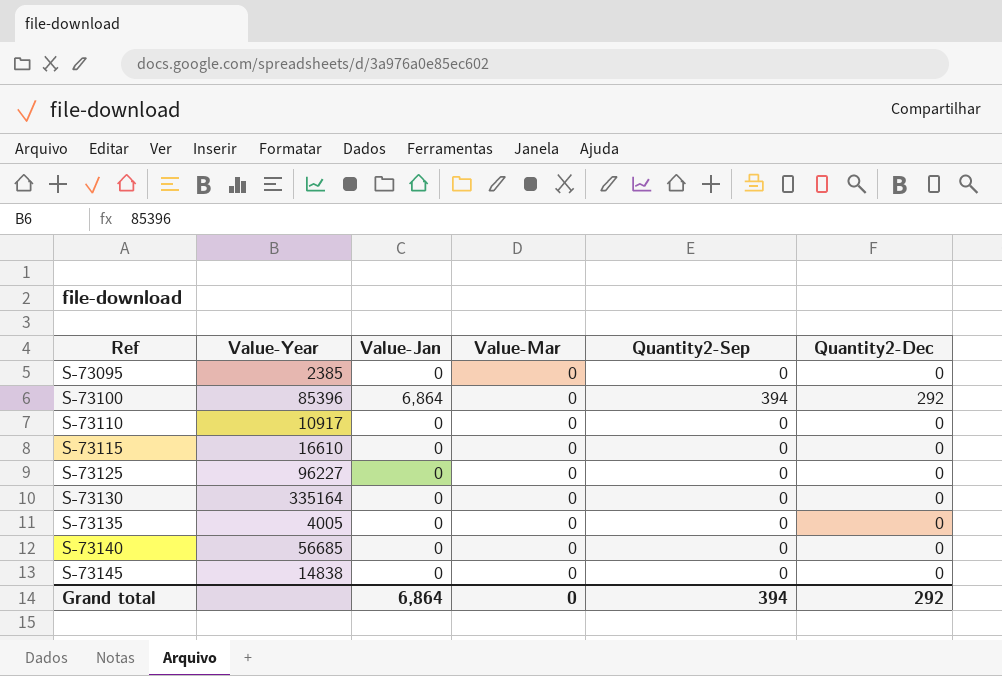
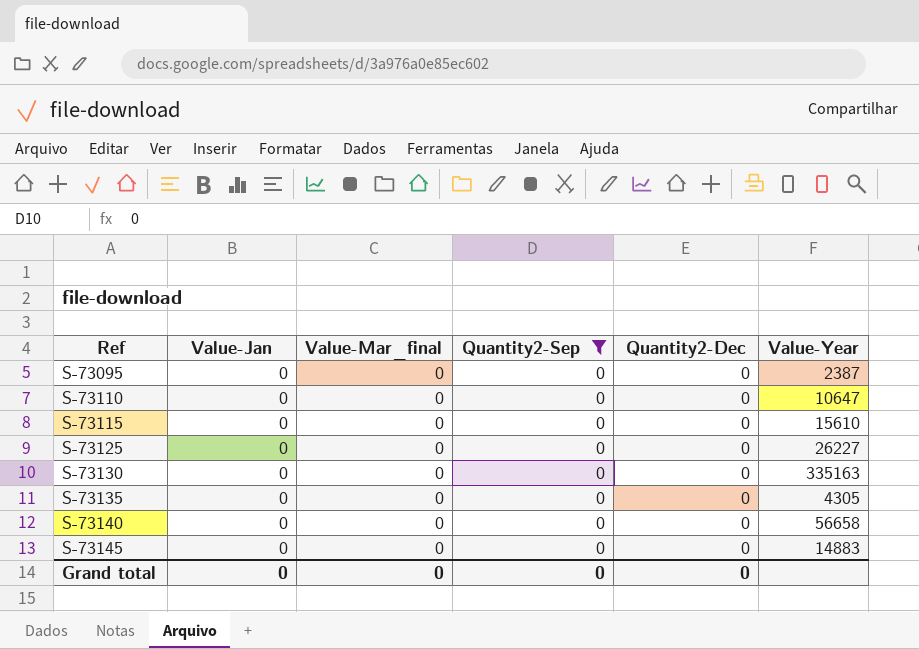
filter: none -> Quantity2-Sep = 0
column name: Value-Mar -> Value-Mar_final
column Value-Year | position: 2 -> 6
S-73095 | Value-Year: 2385 -> 2387
S-73110 | Value-Year: 10917 -> 10647
S-73115 | Value-Year: 16610 -> 15610
S-73125 | Value-Year: 96227 -> 26227
S-73130 | Value-Year: 335164 -> 335163
S-73135 | Value-Year: 4005 -> 4305
S-73140 | Value-Year: 56685 -> 56658
S-73145 | Value-Year: 14838 -> 14883
Grand total | Value-Jan: 6,864 -> 0
Grand total | Quantity2-Sep: 394 -> 0
Grand total | Quantity2-Dec: 292 -> 0

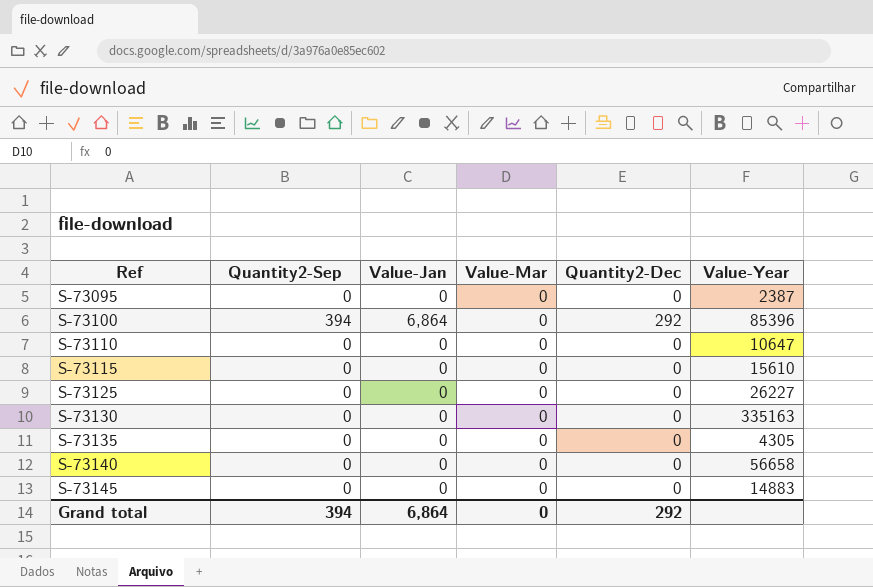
filter: Quantity2-Sep = 0 -> none
column Quantity2-Sep | position: 4 -> 2
column name: Value-Mar_final -> Value-Mar
Grand total | Quantity2-Sep: 0 -> 394
Grand total | Value-Jan: 0 -> 6,864
Grand total | Quantity2-Dec: 0 -> 292

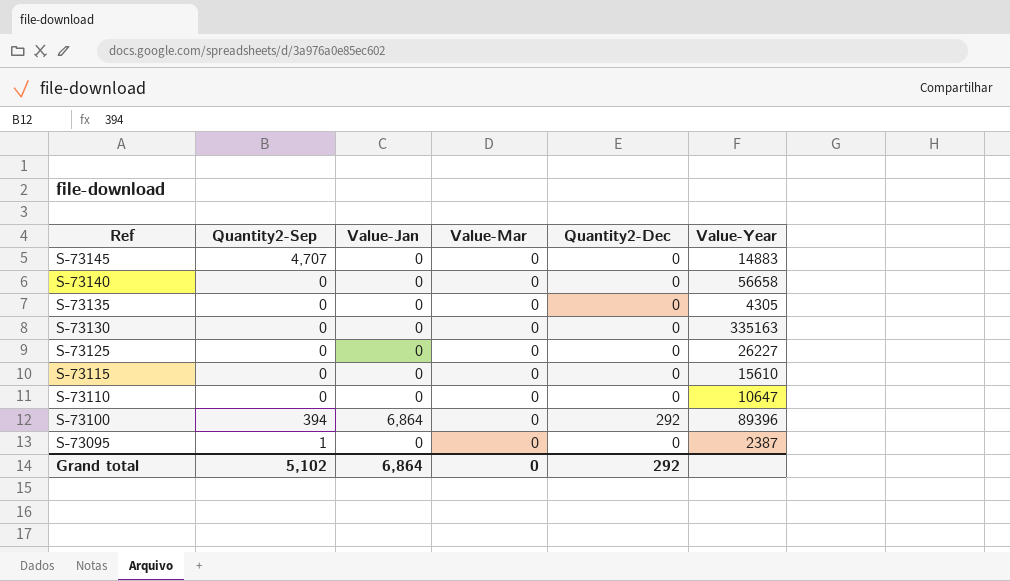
row order: Ref ascending -> Ref descending
S-73145 | Quantity2-Sep: 0 -> 4,707
S-73100 | Value-Year: 85396 -> 89396
S-73095 | Quantity2-Sep: 0 -> 1
Grand total | Quantity2-Sep: 394 -> 5,102

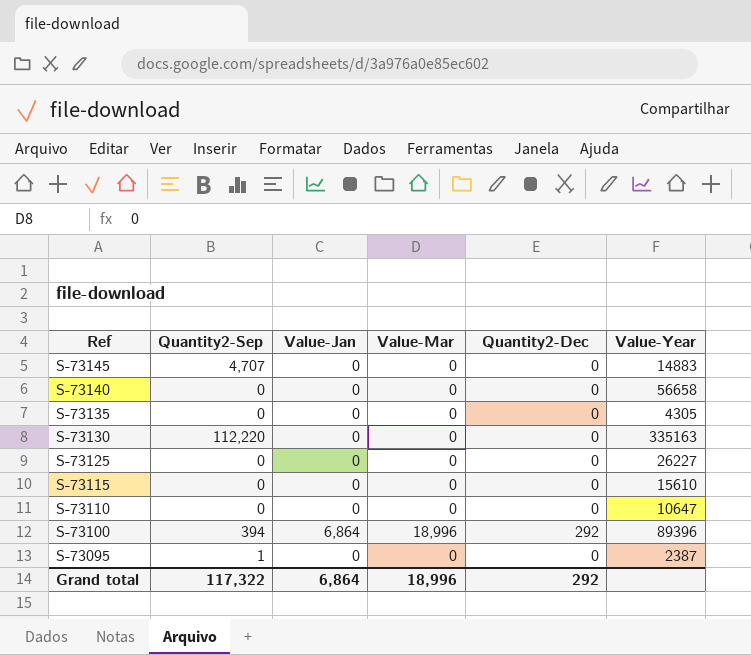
S-73130 | Quantity2-Sep: 0 -> 112,220
S-73100 | Value-Mar: 0 -> 18,996
Grand total | Quantity2-Sep: 5,102 -> 117,322
Grand total | Value-Mar: 0 -> 18,996

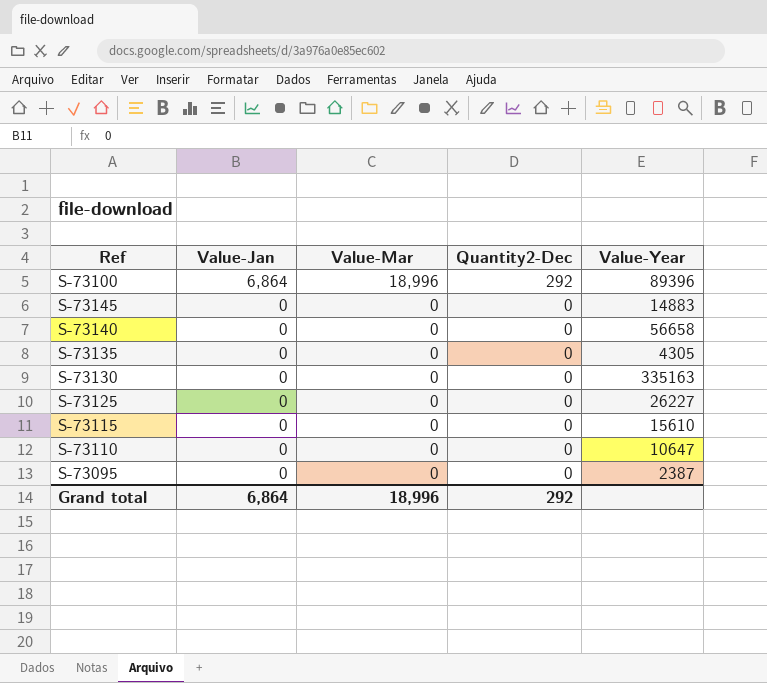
row order: Ref descending -> Value-Jan descending
column Quantity2-Sep | position: 2 -> none

